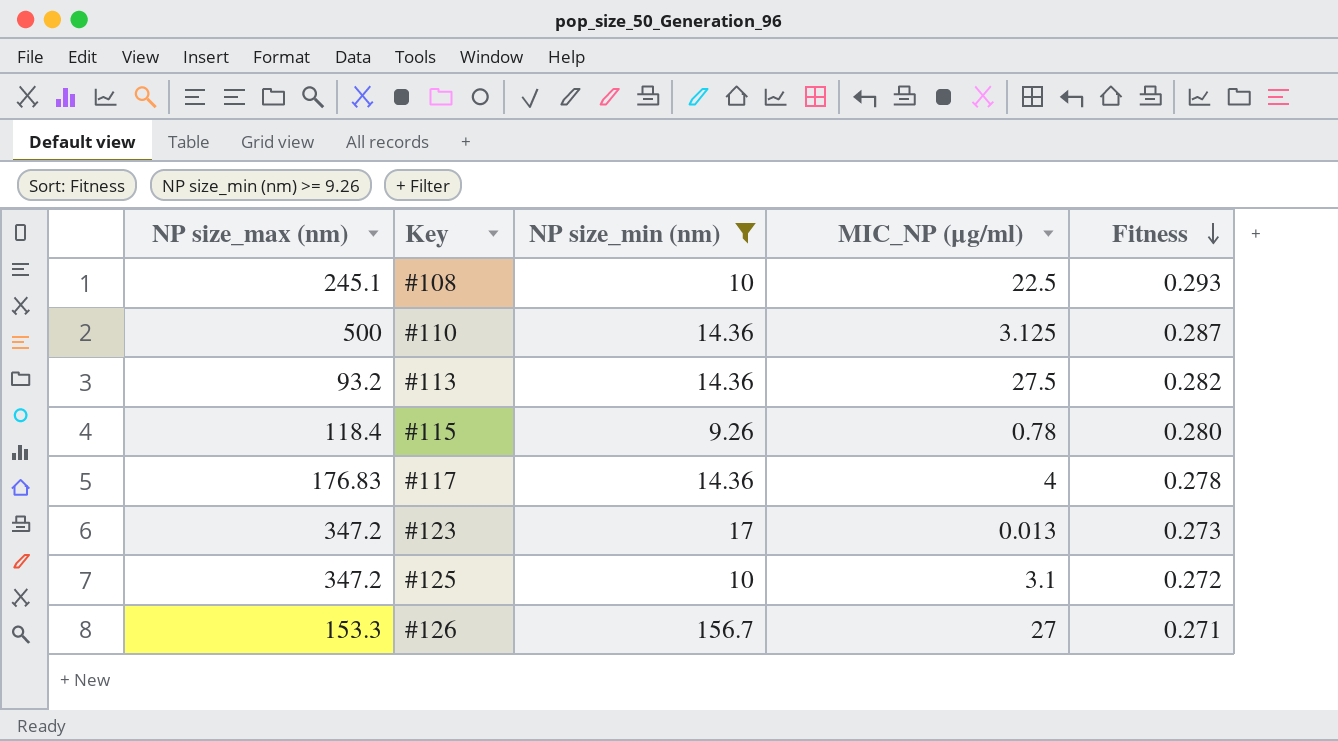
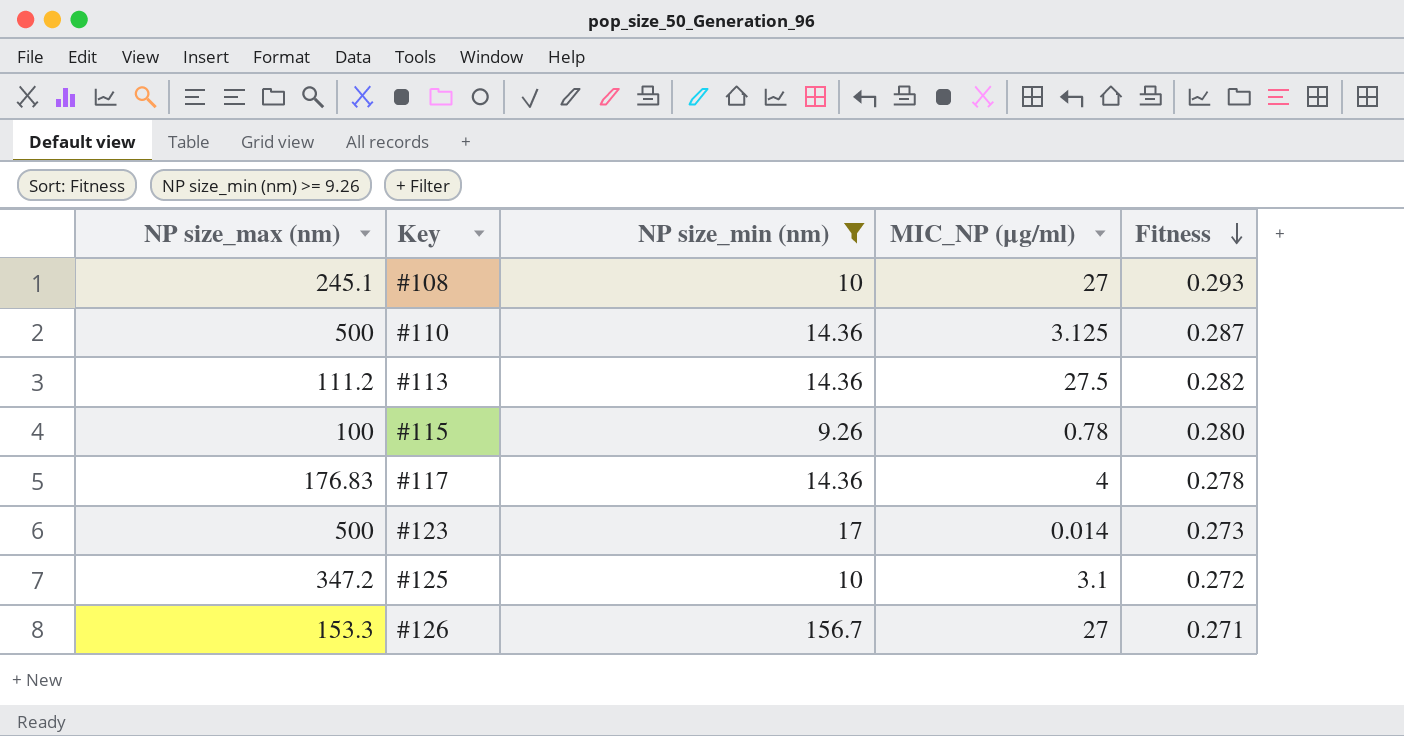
#108 | MIC_NP (μg/ml): 22.5 -> 27
#113 | NP size_max (nm): 93.2 -> 111.2
#115 | NP size_max (nm): 118.4 -> 100
#123 | NP size_max (nm): 347.2 -> 500
#123 | MIC_NP (μg/ml): 0.013 -> 0.014

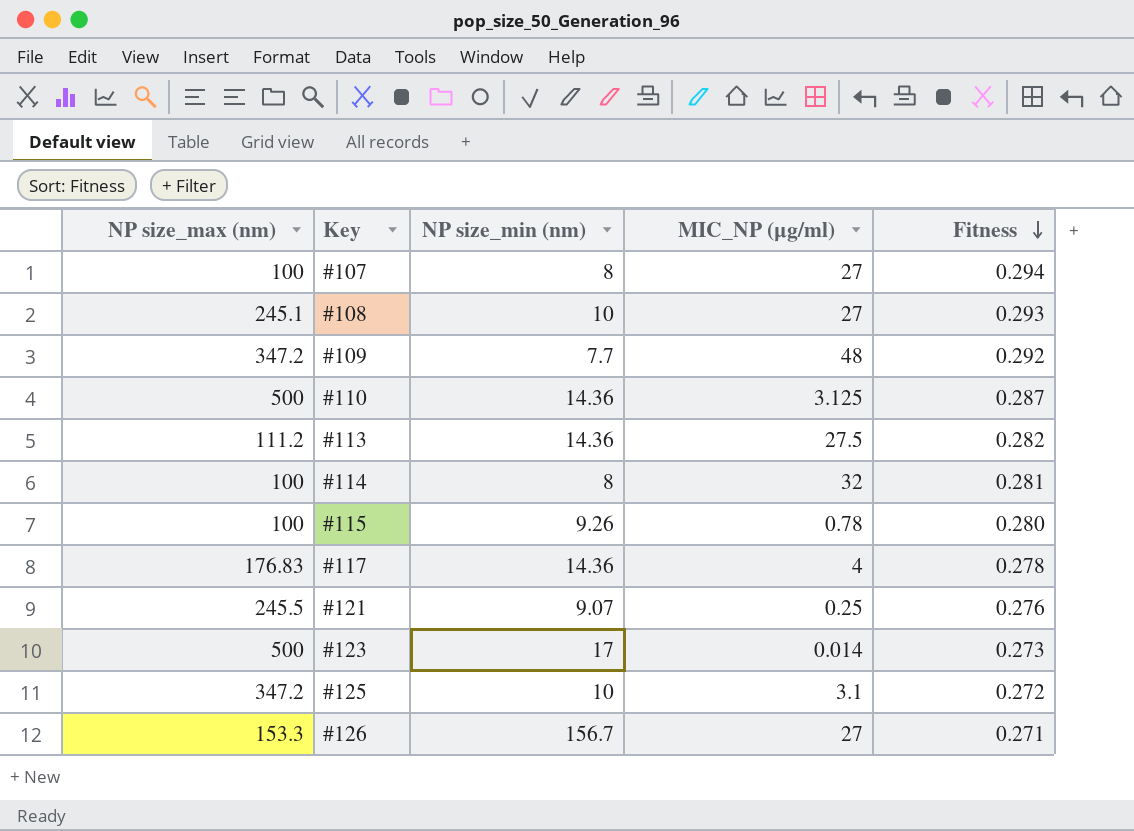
filter: NP size_min (nm) >= 9.26 -> none

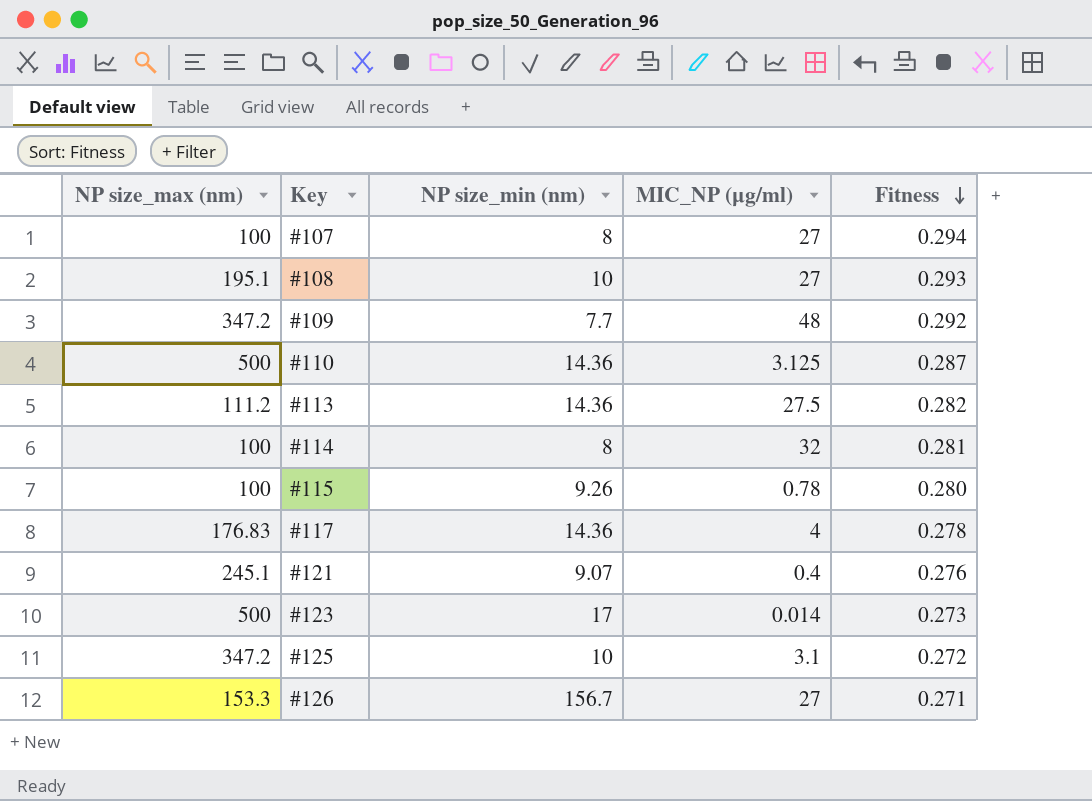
#108 | NP size_max (nm): 245.1 -> 195.1
#121 | NP size_max (nm): 245.5 -> 245.1
#121 | MIC_NP (μg/ml): 0.25 -> 0.4

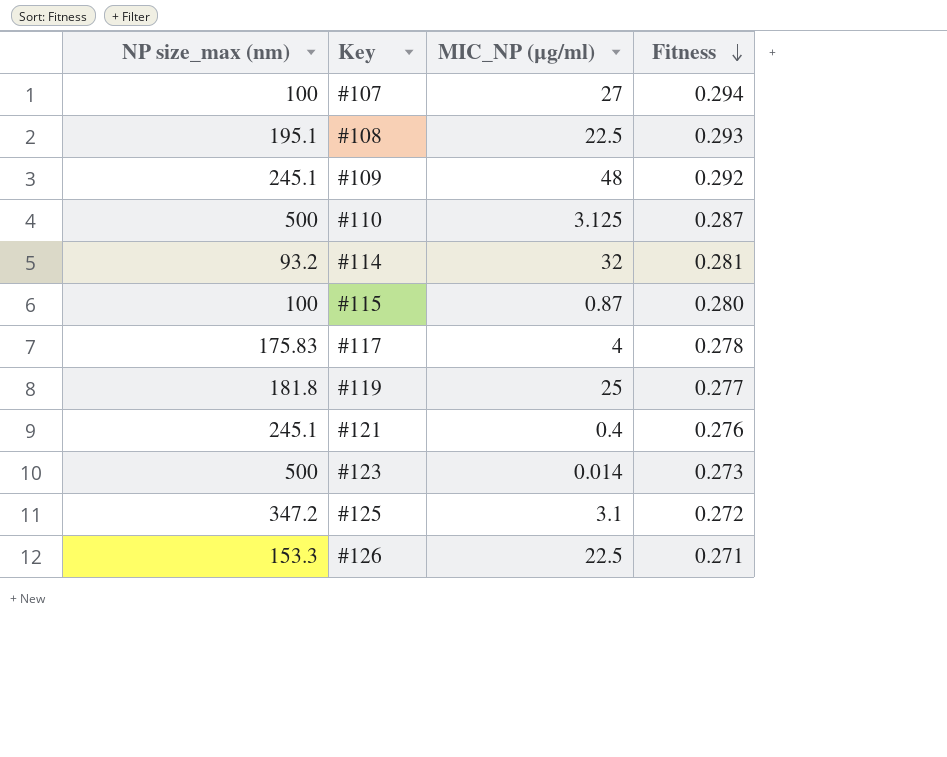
column NP size_min (nm) | position: 3 -> none
row #113: 111.2 | 14.36 | 27.5 | 0.282 -> none
#108 | MIC_NP (μg/ml): 27 -> 22.5
#109 | NP size_max (nm): 347.2 -> 245.1
#114 | NP size_max (nm): 100 -> 93.2
#115 | MIC_NP (μg/ml): 0.78 -> 0.87
#117 | NP size_max (nm): 176.83 -> 175.83
row #119: none -> 181.8 | 25 | 0.277
#126 | MIC_NP (μg/ml): 27 -> 22.5

